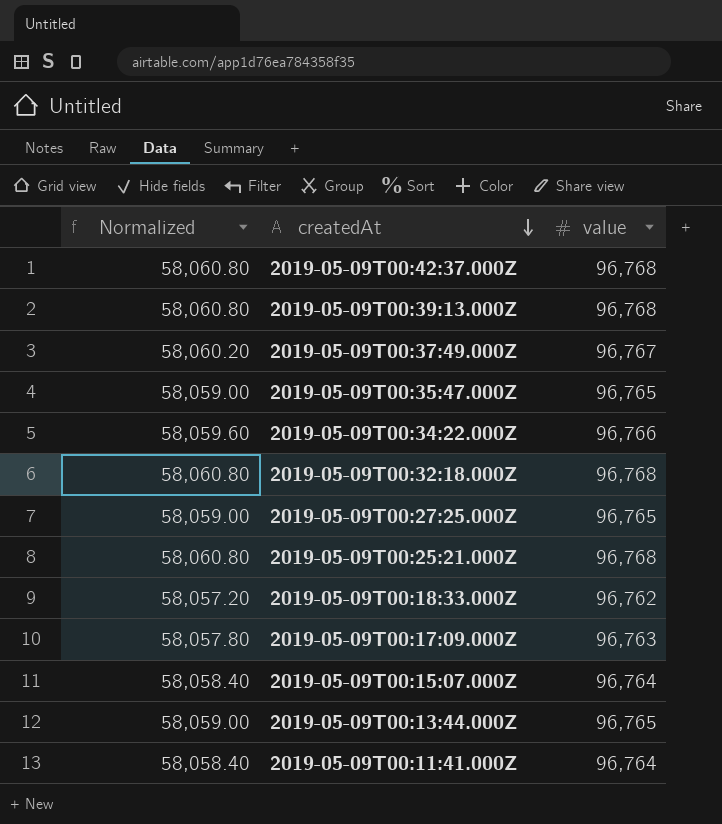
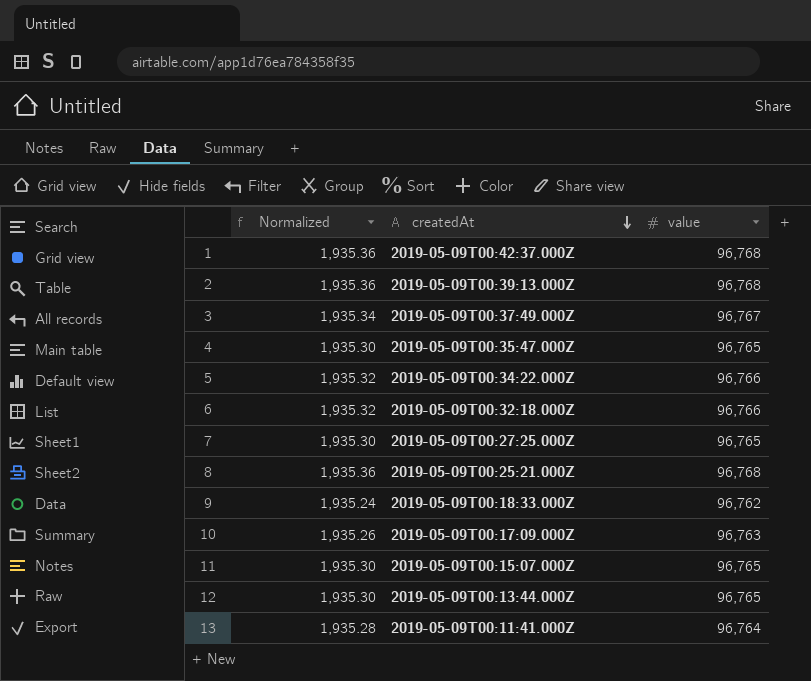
column Normalized | formula: [value] * 0.6 -> [value] * 0.02
2019-05-09T00:32:18.000Z | value: 96,768 -> 96,766
2019-05-09T00:15:07.000Z | value: 96,764 -> 96,765

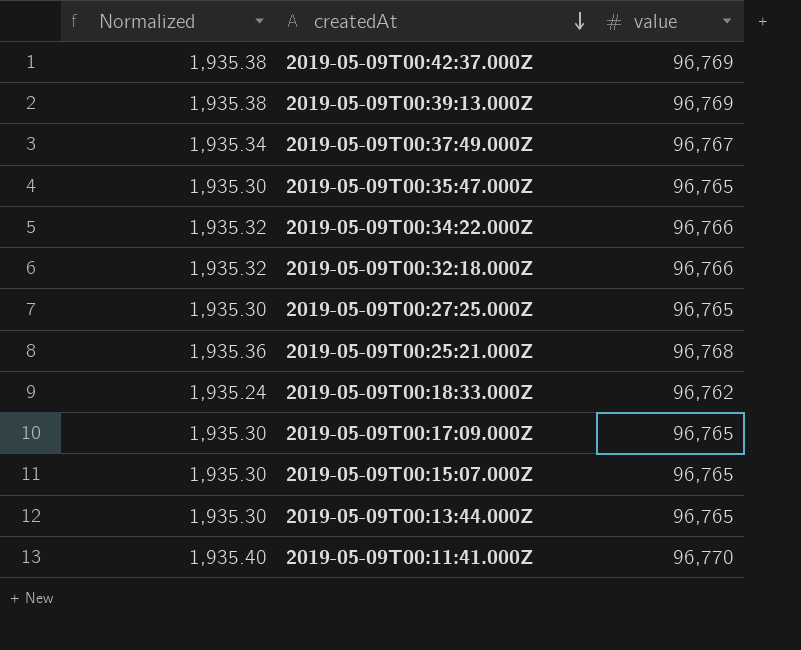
2019-05-09T00:42:37.000Z | Normalized: 1,935.36 -> 1,935.38
2019-05-09T00:42:37.000Z | value: 96,768 -> 96,769
2019-05-09T00:39:13.000Z | Normalized: 1,935.36 -> 1,935.38
2019-05-09T00:39:13.000Z | value: 96,768 -> 96,769
2019-05-09T00:17:09.000Z | Normalized: 1,935.26 -> 1,935.30
2019-05-09T00:17:09.000Z | value: 96,763 -> 96,765
2019-05-09T00:11:41.000Z | Normalized: 1,935.28 -> 1,935.40
2019-05-09T00:11:41.000Z | value: 96,764 -> 96,770

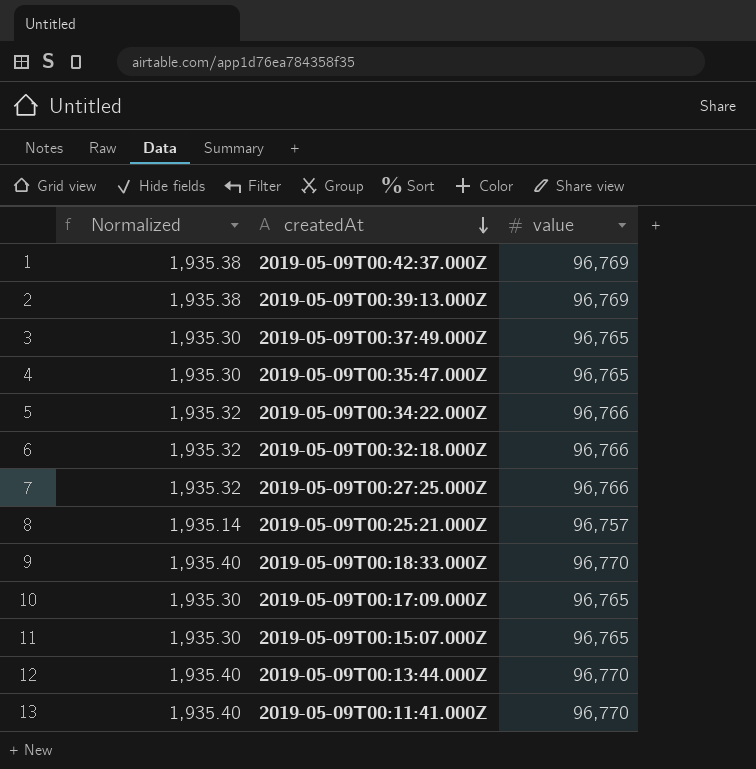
2019-05-09T00:37:49.000Z | Normalized: 1,935.34 -> 1,935.30
2019-05-09T00:37:49.000Z | value: 96,767 -> 96,765
2019-05-09T00:27:25.000Z | Normalized: 1,935.30 -> 1,935.32
2019-05-09T00:27:25.000Z | value: 96,765 -> 96,766
2019-05-09T00:25:21.000Z | Normalized: 1,935.36 -> 1,935.14
2019-05-09T00:25:21.000Z | value: 96,768 -> 96,757
2019-05-09T00:18:33.000Z | Normalized: 1,935.24 -> 1,935.40
2019-05-09T00:18:33.000Z | value: 96,762 -> 96,770
2019-05-09T00:13:44.000Z | Normalized: 1,935.30 -> 1,935.40
2019-05-09T00:13:44.000Z | value: 96,765 -> 96,770

